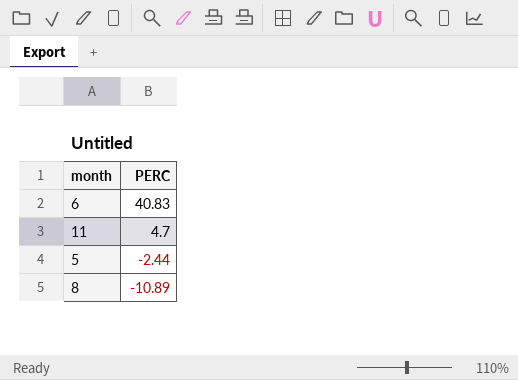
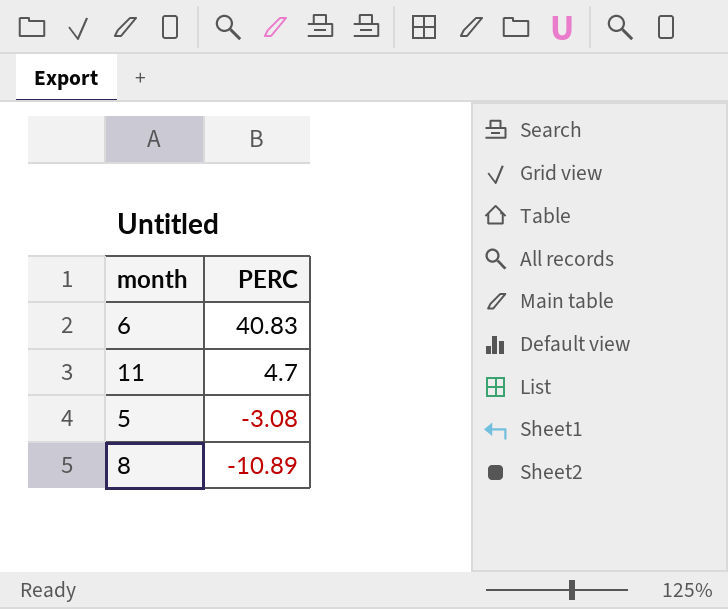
5 | PERC: -2.44 -> -3.08

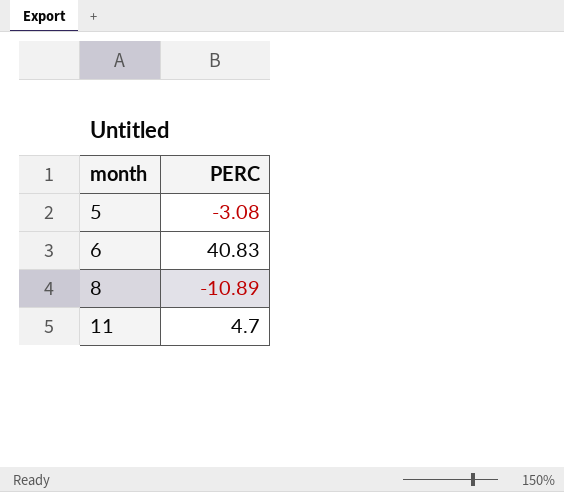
row order: PERC descending -> month ascending

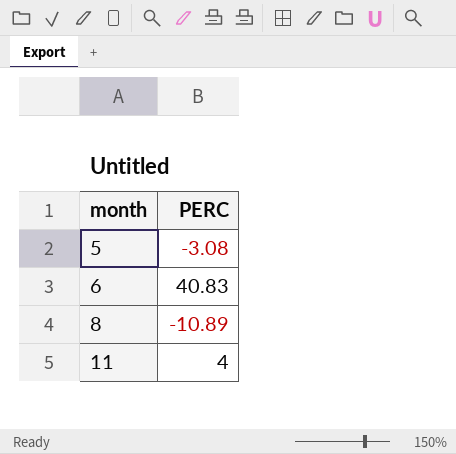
11 | PERC: 4.7 -> 4

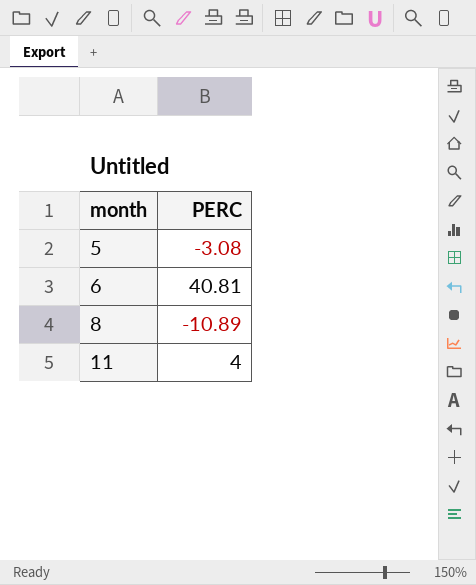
6 | PERC: 40.83 -> 40.81

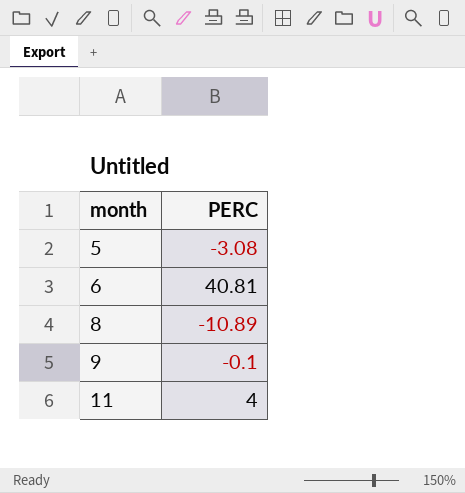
row 9: none -> -0.1

